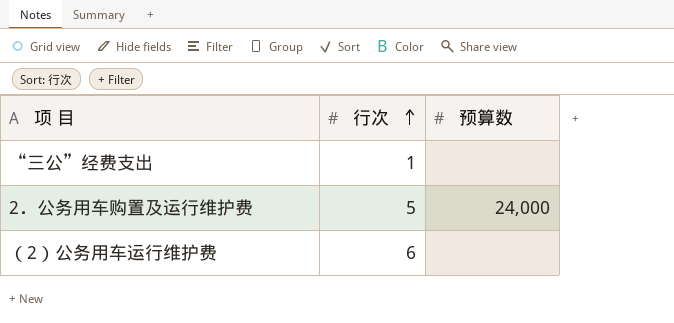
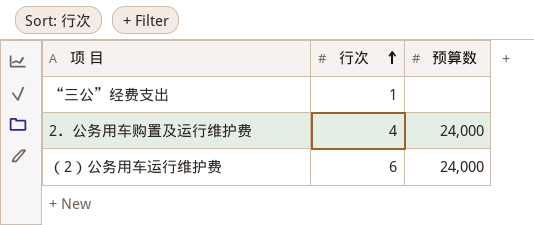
2．公务用车购置及运行维护费 | 行次: 5 -> 4
（2）公务用车运行维护费 | 预算数: none -> 24,000

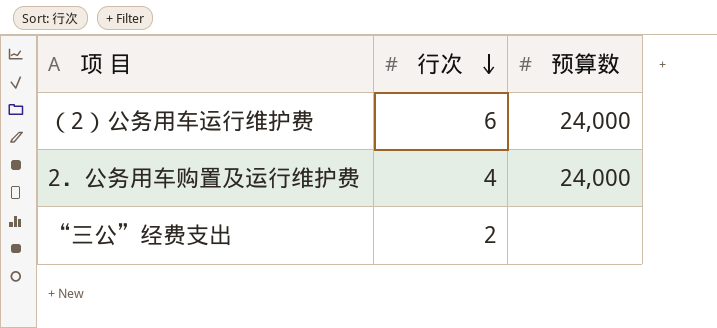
row order: 行次 ascending -> 行次 descending
“三公”经费支出 | 行次: 1 -> 2

